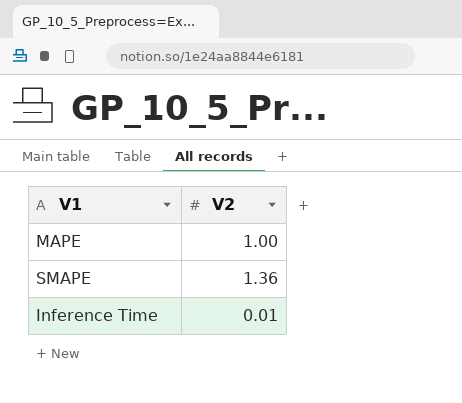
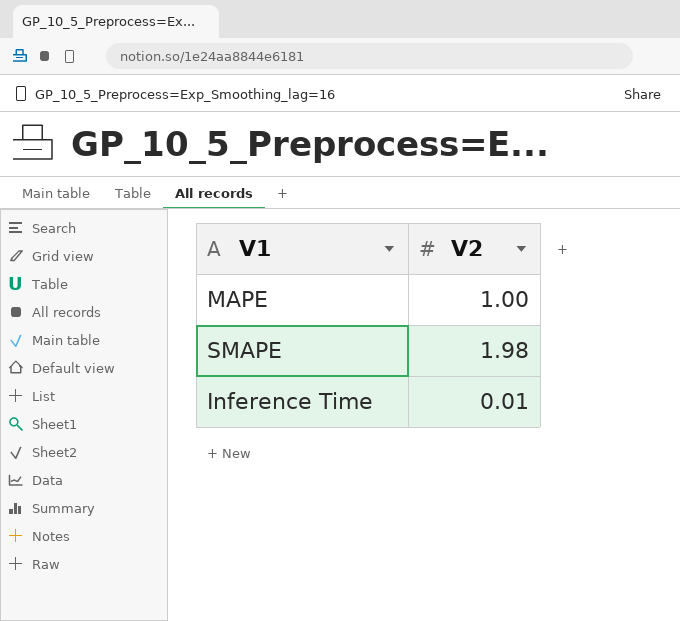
SMAPE | V2: 1.36 -> 1.98

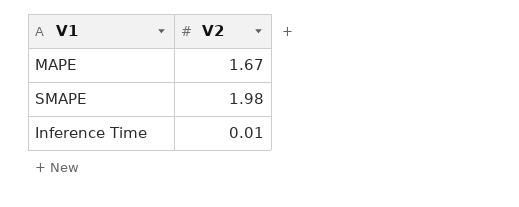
MAPE | V2: 1.00 -> 1.67

